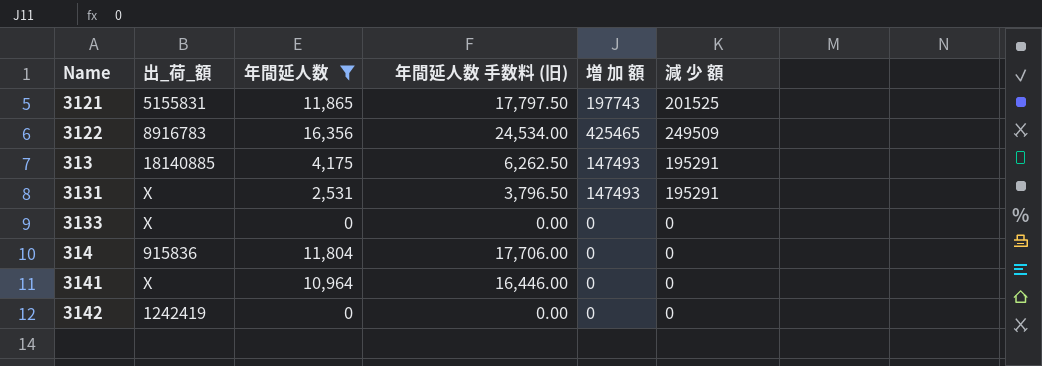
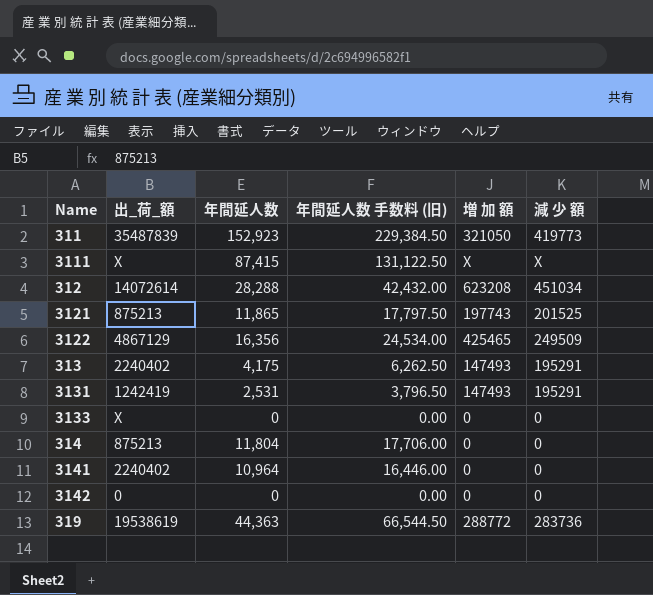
filter: 年間延人数 <= 16,356 -> none
3121 | 出_荷_額: 5155831 -> 875213
3122 | 出_荷_額: 8916783 -> 4867129
313 | 出_荷_額: 18140885 -> 2240402
3131 | 出_荷_額: X -> 1242419
314 | 出_荷_額: 915836 -> 875213
3141 | 出_荷_額: X -> 2240402
3142 | 出_荷_額: 1242419 -> 0

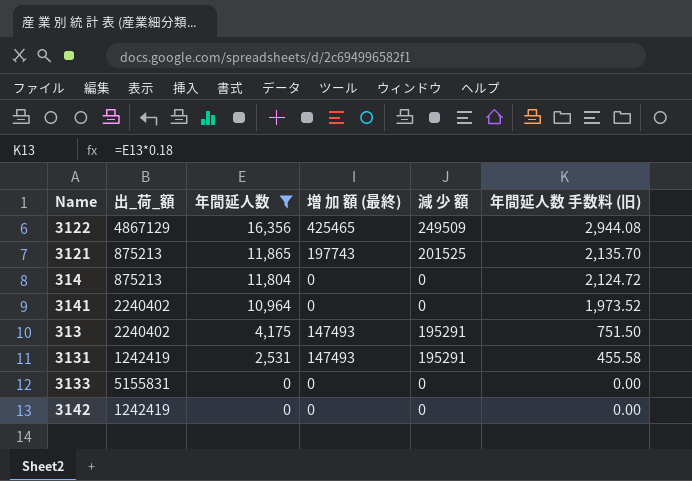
filter: none -> 年間延人数 <= 16,356
row order: none -> 年間延人数 descending
column name: 増 加 額 -> 増 加 額 (最終)
column 年間延人数 手数料 (旧) | formula: [年間延人数] * 1.5 -> [年間延人数] * 0.18
column 年間延人数 手数料 (旧) | position: 4 -> 6
3133 | 出_荷_額: X -> 5155831
3142 | 出_荷_額: 0 -> 1242419

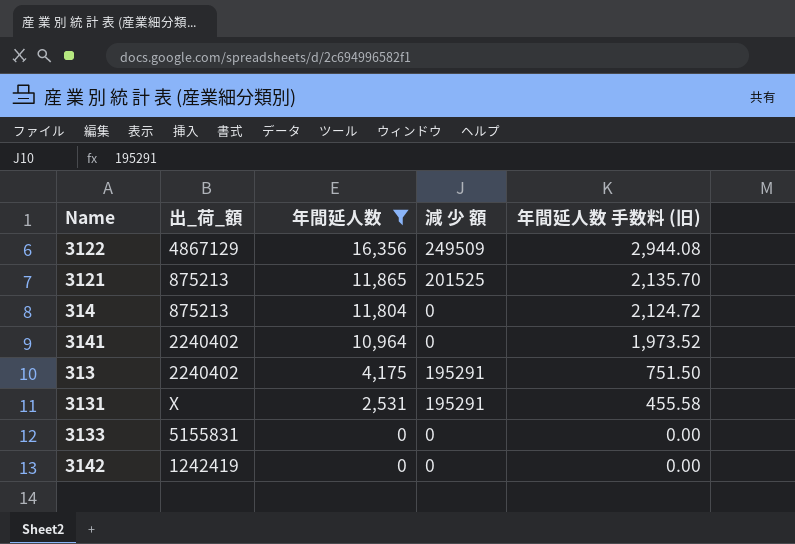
column 増 加 額 (最終) | position: 4 -> none
3131 | 出_荷_額: 1242419 -> X

